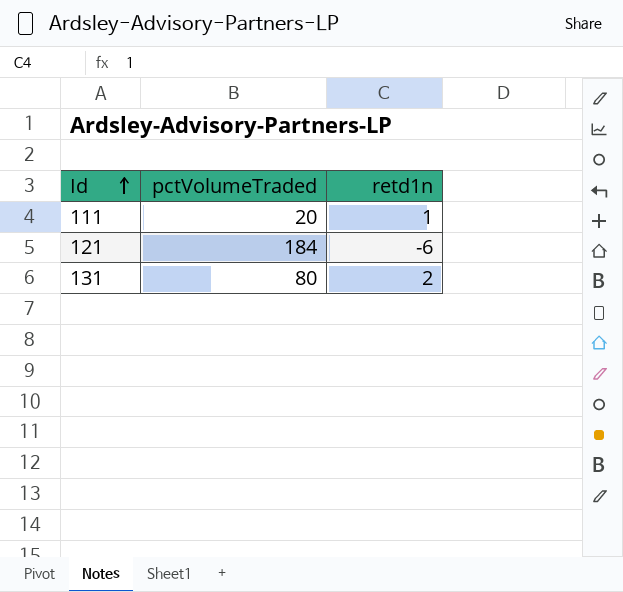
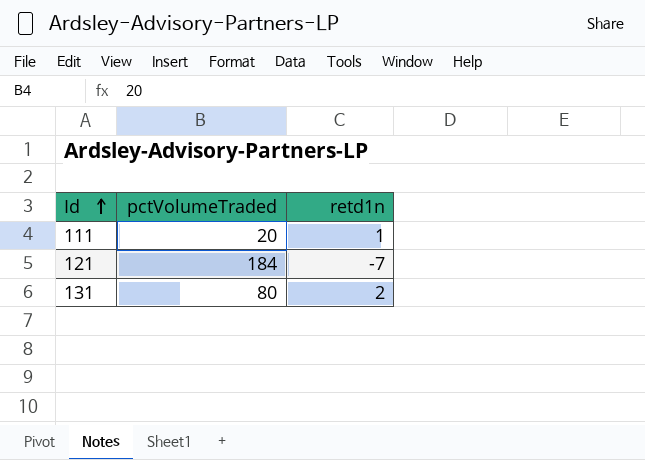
121 | retd1n: -6 -> -7

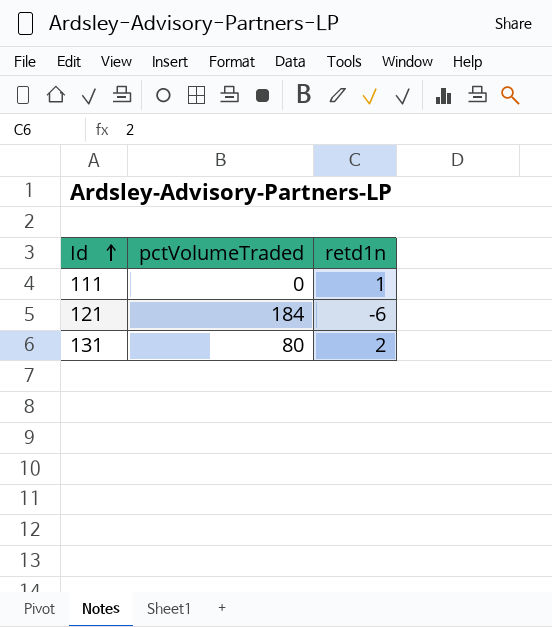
111 | pctVolumeTraded: 20 -> 0
121 | retd1n: -7 -> -6

